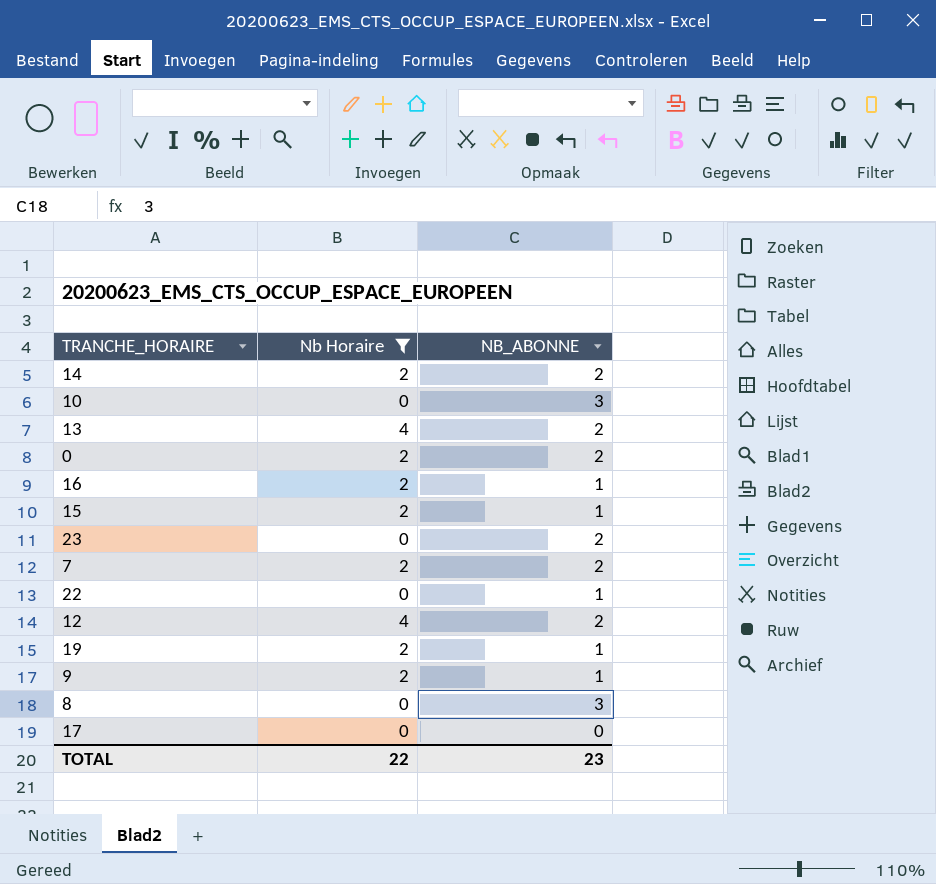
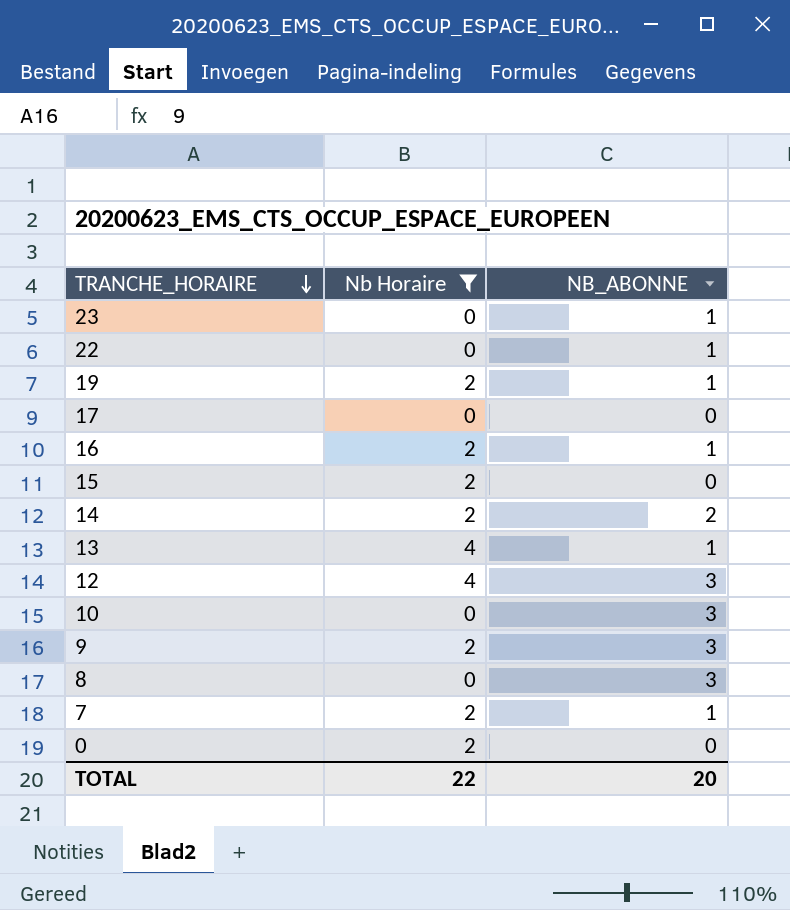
row order: none -> TRANCHE_HORAIRE descending
23 | NB_ABONNE: 2 -> 1
15 | NB_ABONNE: 1 -> 0
13 | NB_ABONNE: 2 -> 1
12 | NB_ABONNE: 2 -> 3
9 | NB_ABONNE: 1 -> 3
7 | NB_ABONNE: 2 -> 1
0 | NB_ABONNE: 2 -> 0
TOTAL | NB_ABONNE: 23 -> 20

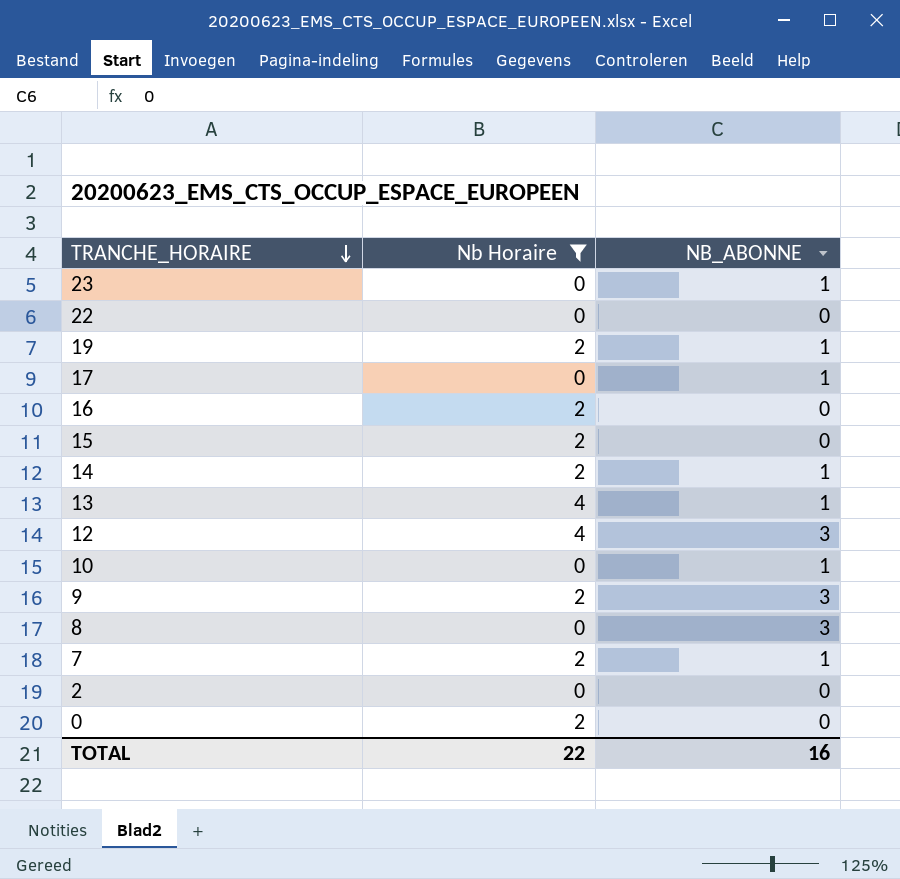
22 | NB_ABONNE: 1 -> 0
17 | NB_ABONNE: 0 -> 1
16 | NB_ABONNE: 1 -> 0
14 | NB_ABONNE: 2 -> 1
10 | NB_ABONNE: 3 -> 1
row 2: none -> 0 | 0
TOTAL | NB_ABONNE: 20 -> 16

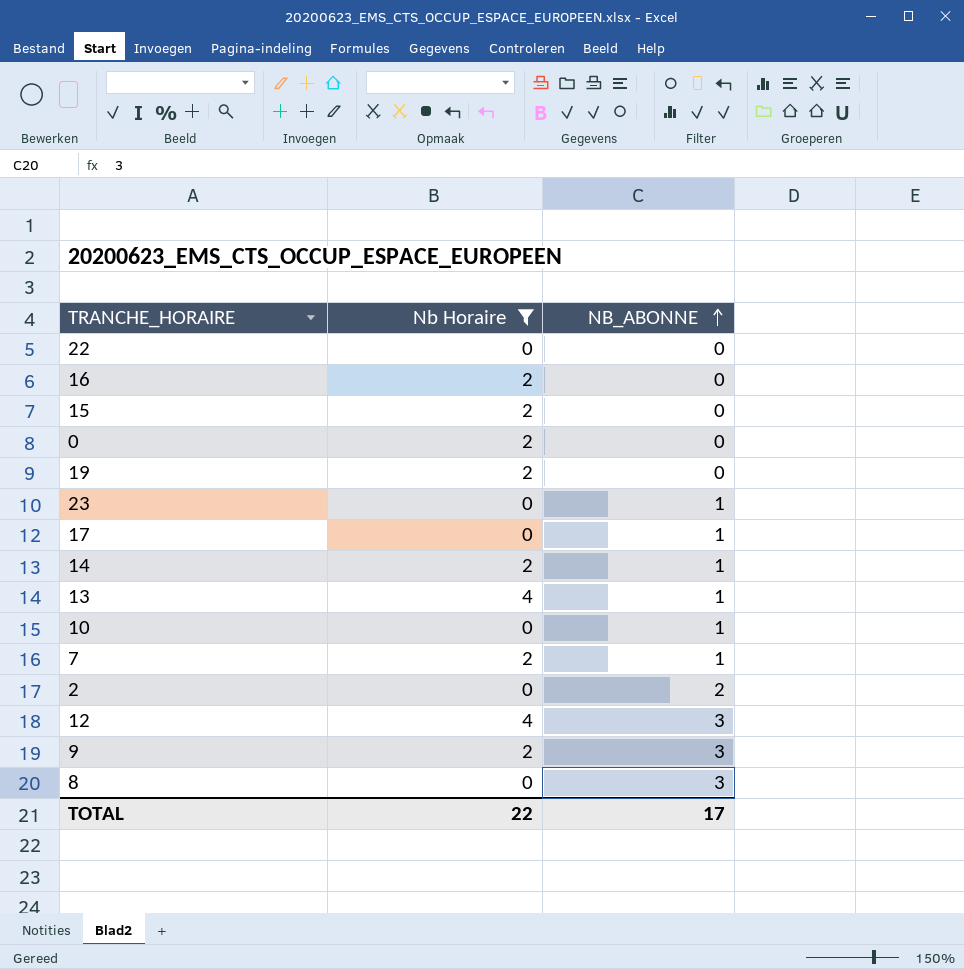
row order: TRANCHE_HORAIRE descending -> NB_ABONNE ascending
19 | NB_ABONNE: 1 -> 0
2 | NB_ABONNE: 0 -> 2
TOTAL | NB_ABONNE: 16 -> 17

